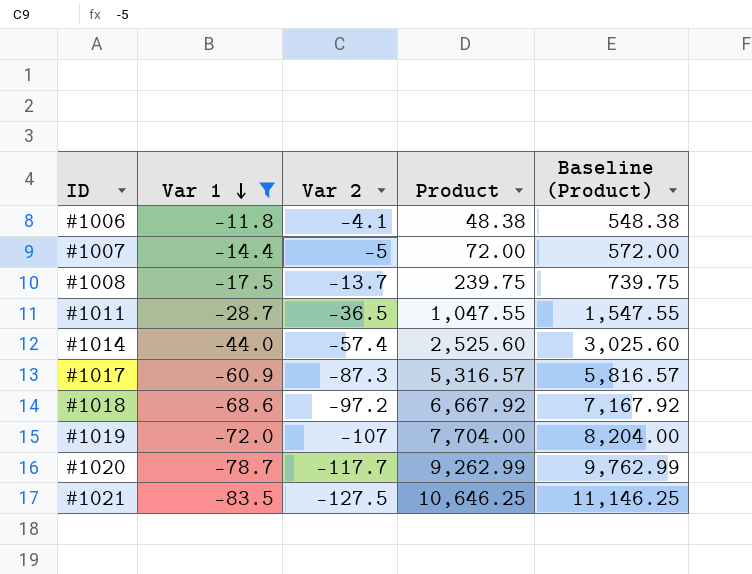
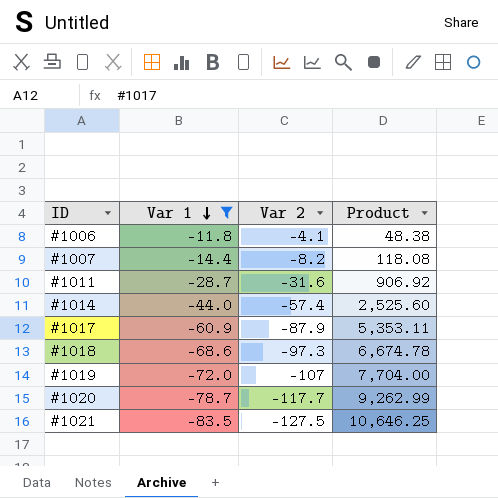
column Baseline (Product) | formula: [Product] + 500 -> none
row #1008: -17.5 | -13.7 | 239.75 | 739.75 -> none
#1007 | Var 2: -5 -> -8.2
#1007 | Product: 72.00 -> 118.08
#1011 | Var 2: -36.5 -> -31.6
#1011 | Product: 1,047.55 -> 906.92
#1017 | Var 2: -87.3 -> -87.9
#1017 | Product: 5,316.57 -> 5,353.11
#1018 | Var 2: -97.2 -> -97.3
#1018 | Product: 6,667.92 -> 6,674.78

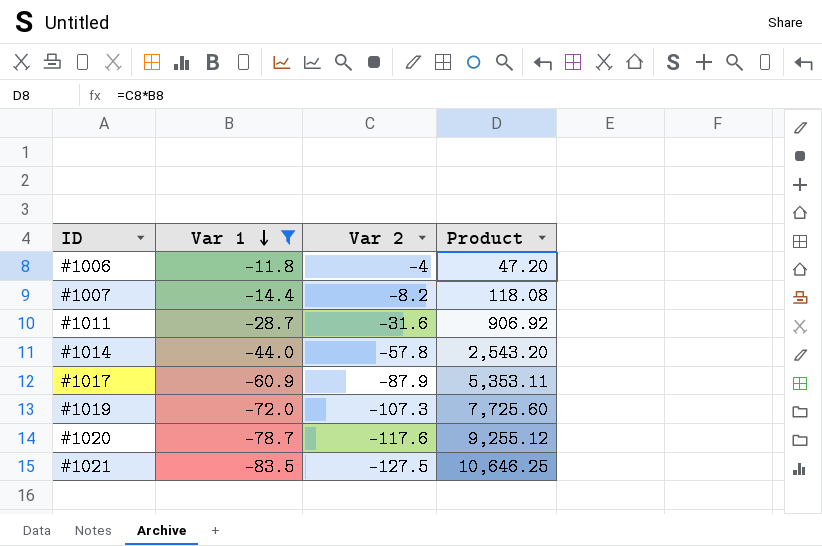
row #1018: -68.6 | -97.3 | 6,674.78 -> none
#1006 | Var 2: -4.1 -> -4
#1006 | Product: 48.38 -> 47.20
#1014 | Var 2: -57.4 -> -57.8
#1014 | Product: 2,525.60 -> 2,543.20
#1019 | Var 2: -107 -> -107.3
#1019 | Product: 7,704.00 -> 7,725.60
#1020 | Var 2: -117.7 -> -117.6
#1020 | Product: 9,262.99 -> 9,255.12

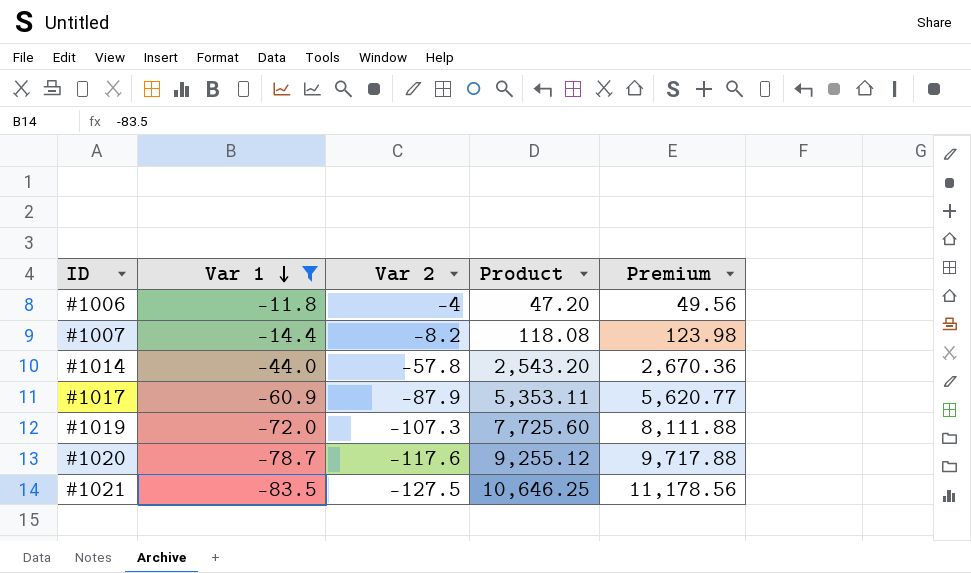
column Premium | formula: none -> [Product] * 1.05
row #1011: -28.7 | -31.6 | 906.92 -> none

